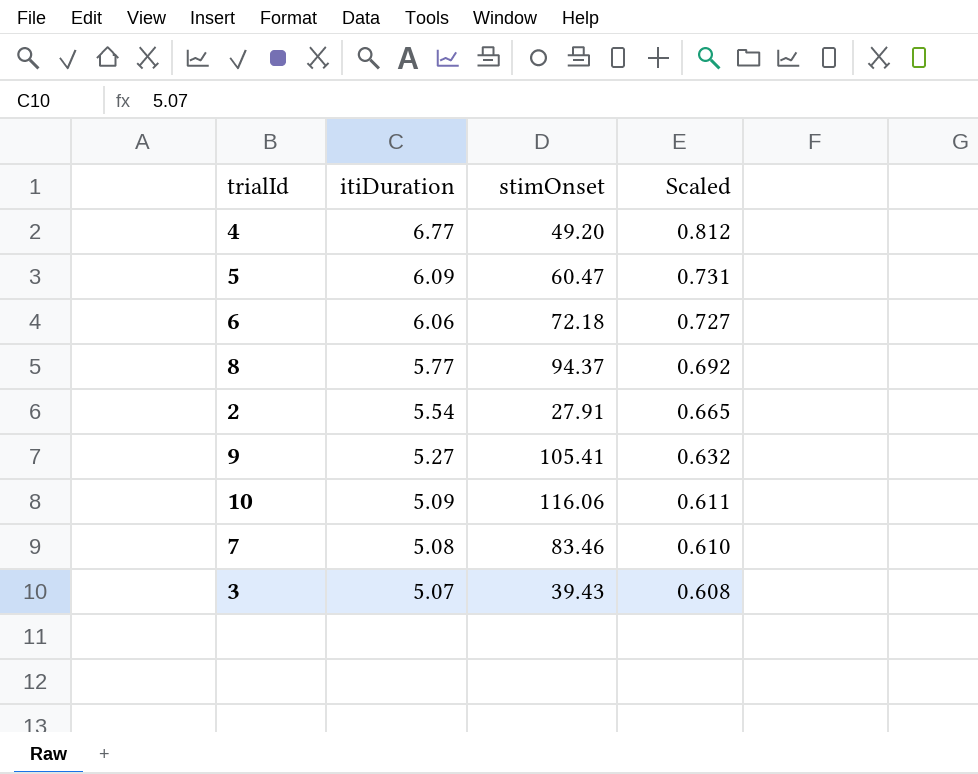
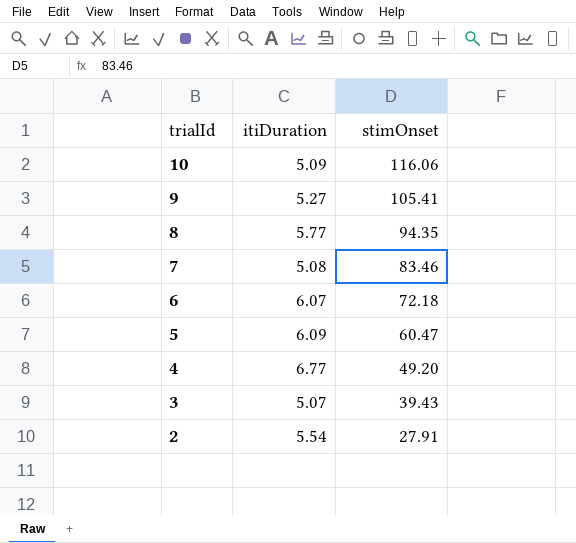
row order: itiDuration descending -> trialId descending
column Scaled | formula: [itiDuration] * 0.12 -> none
8 | stimOnset: 94.37 -> 94.35
6 | itiDuration: 6.06 -> 6.07

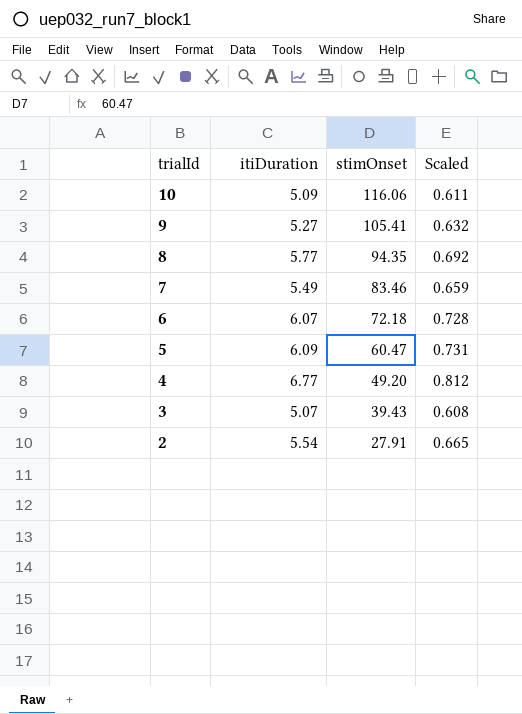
column Scaled | formula: none -> [itiDuration] * 0.12
7 | itiDuration: 5.08 -> 5.49

